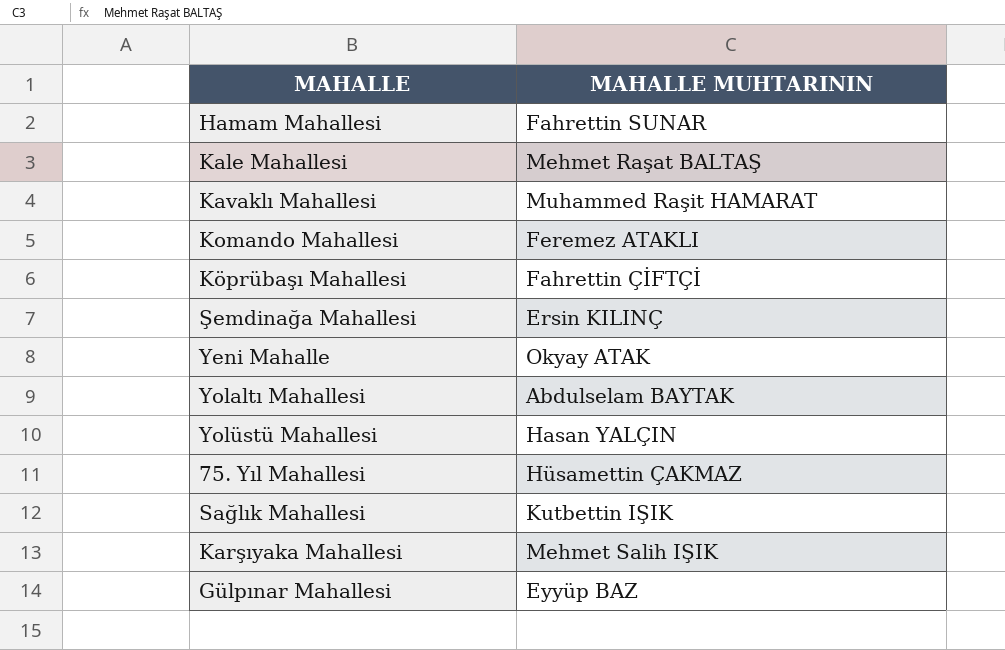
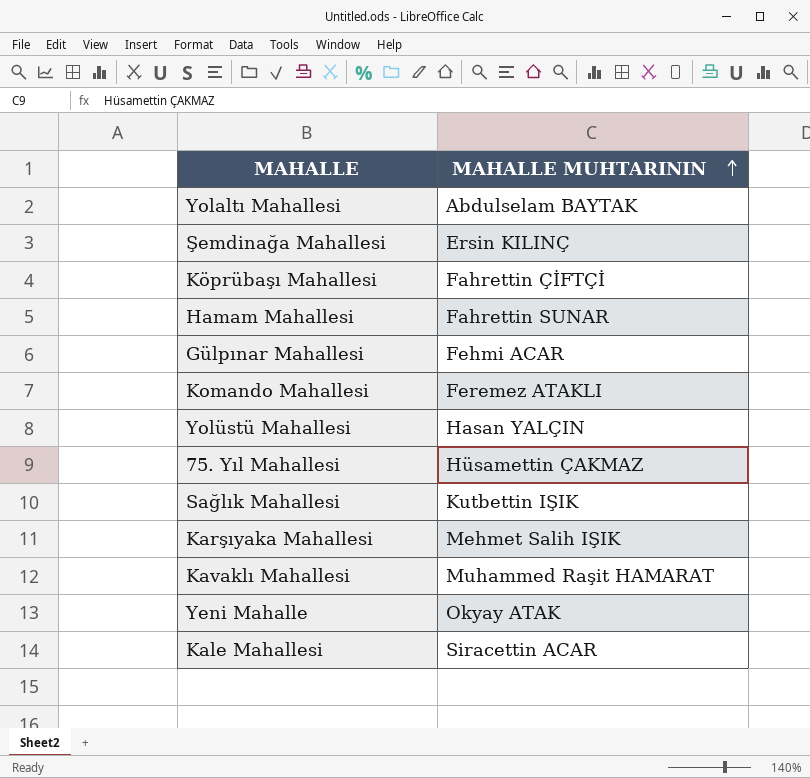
row order: none -> MAHALLE MUHTARININ ascending
Gülpınar Mahallesi | MAHALLE MUHTARININ: Eyyüp BAZ -> Fehmi ACAR
Kale Mahallesi | MAHALLE MUHTARININ: Mehmet Raşat BALTAŞ -> Siracettin ACAR

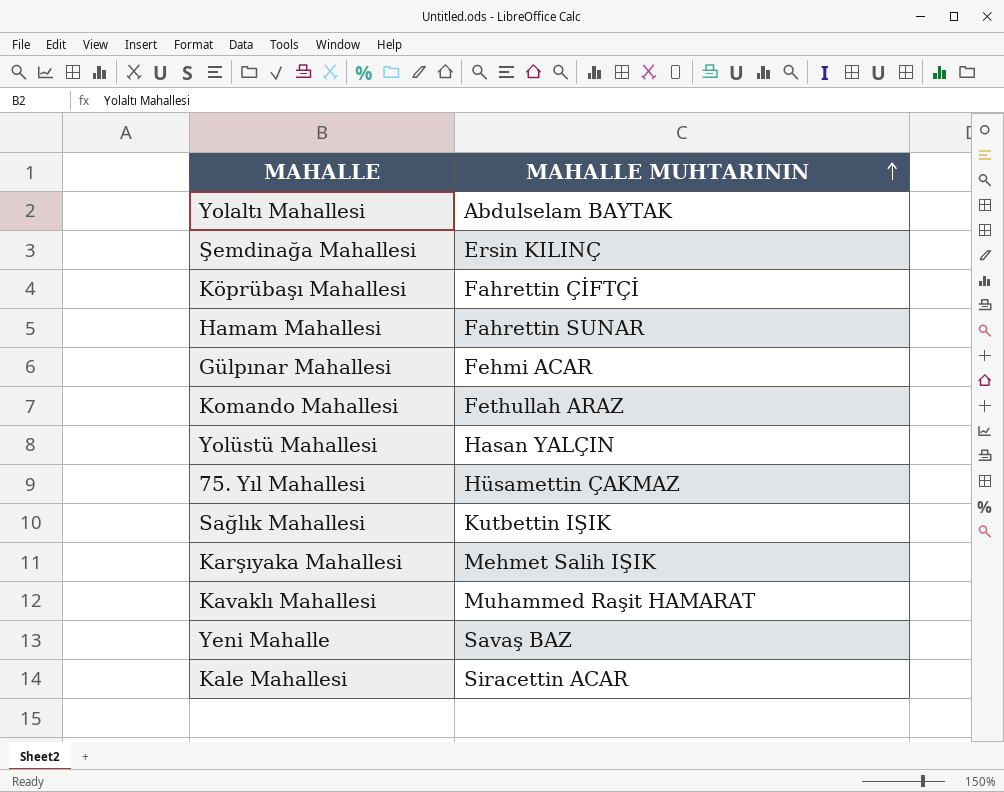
Komando Mahallesi | MAHALLE MUHTARININ: Feremez ATAKLI -> Fethullah ARAZ
Yeni Mahalle | MAHALLE MUHTARININ: Okyay ATAK -> Savaş BAZ

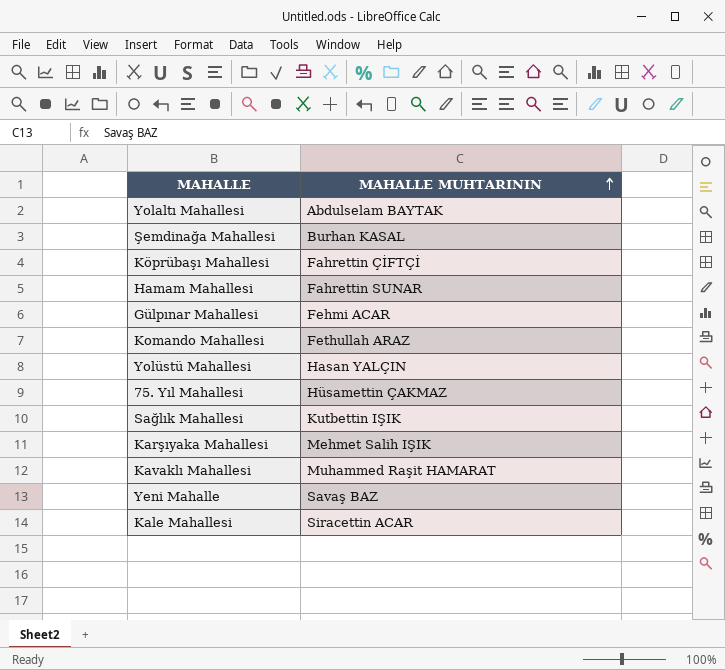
Şemdinağa Mahallesi | MAHALLE MUHTARININ: Ersin KILINÇ -> Burhan KASAL

